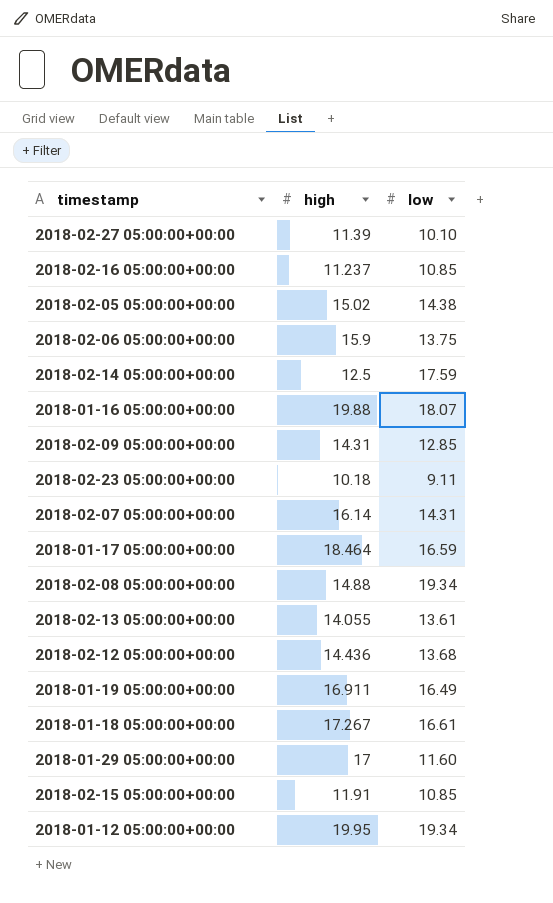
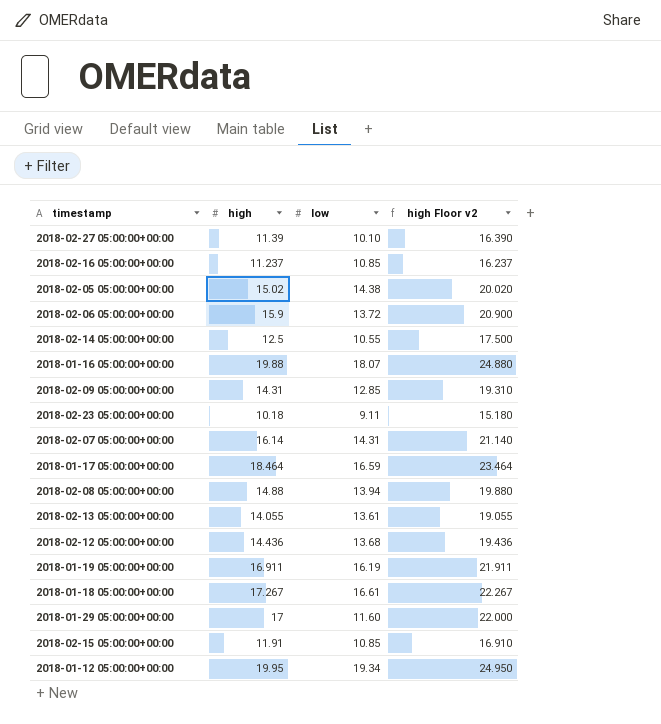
column high Floor v2 | formula: none -> [high] + 5
2018-02-06 05:00:00+00:00 | low: 13.75 -> 13.72
2018-02-14 05:00:00+00:00 | low: 17.59 -> 10.55
2018-02-08 05:00:00+00:00 | low: 19.34 -> 13.94
2018-01-19 05:00:00+00:00 | low: 16.49 -> 16.19

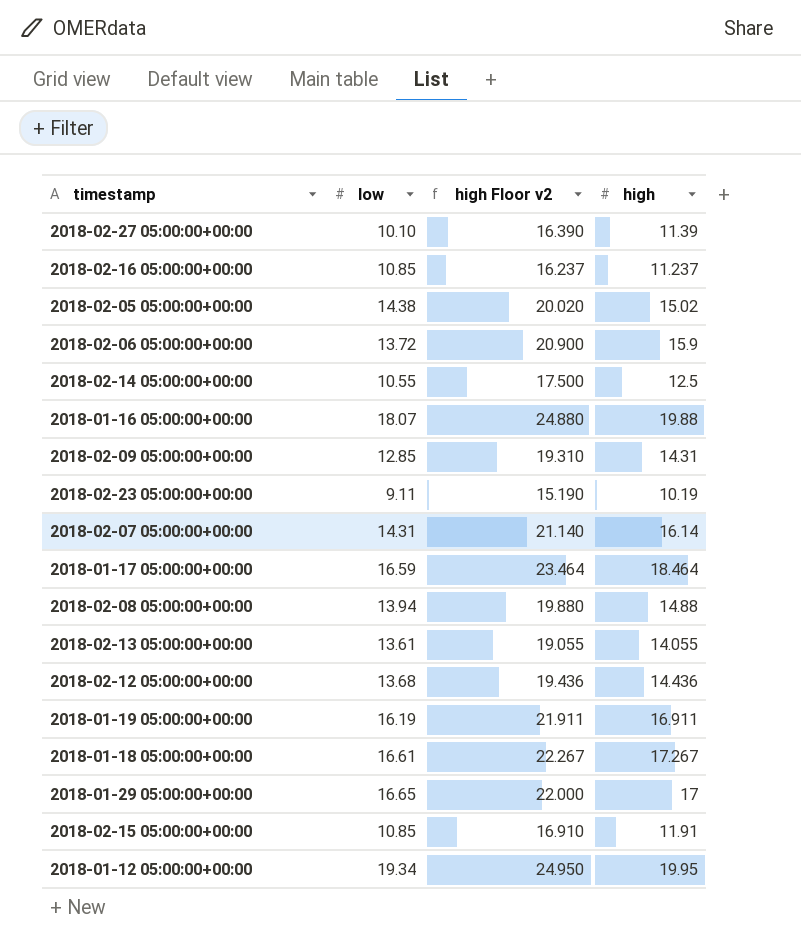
column high | position: 2 -> 4
2018-02-23 05:00:00+00:00 | high Floor v2: 15.180 -> 15.190
2018-02-23 05:00:00+00:00 | high: 10.18 -> 10.19
2018-01-29 05:00:00+00:00 | low: 11.60 -> 16.65

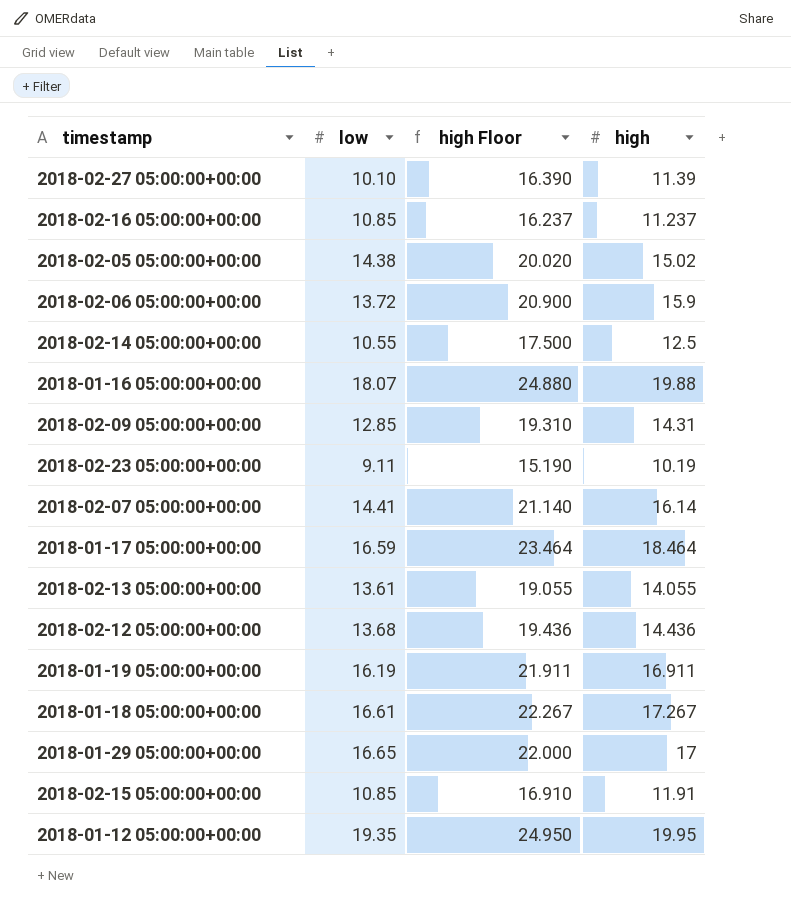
column name: high Floor v2 -> high Floor
row 2018-02-08 05:00:00+00:00: 13.94 | 19.880 | 14.88 -> none
2018-02-07 05:00:00+00:00 | low: 14.31 -> 14.41
2018-01-12 05:00:00+00:00 | low: 19.34 -> 19.35

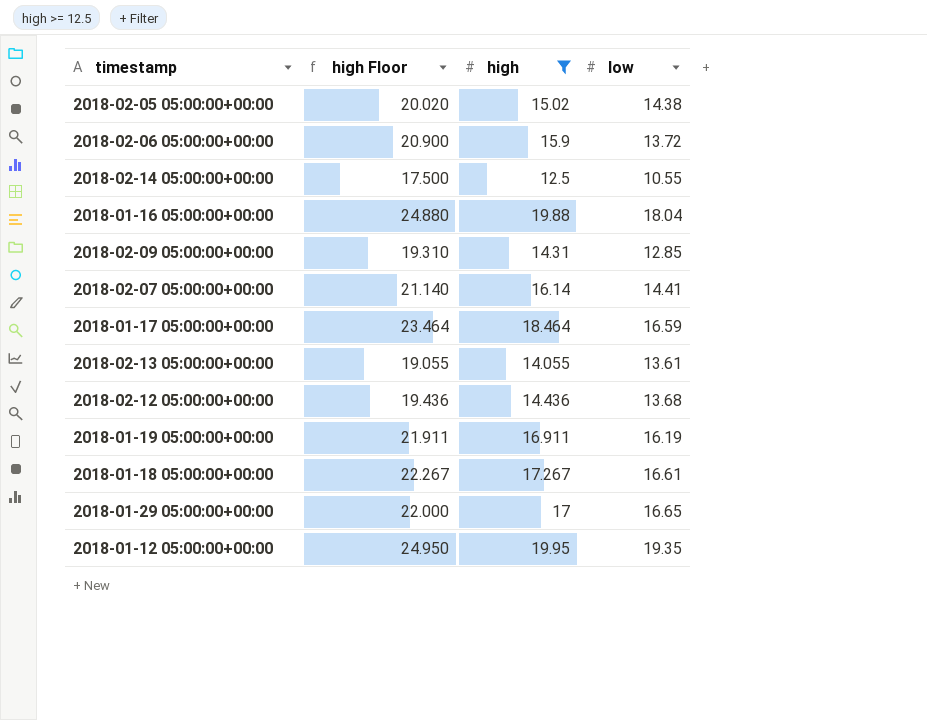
filter: none -> high >= 12.5
column low | position: 2 -> 4
2018-01-16 05:00:00+00:00 | low: 18.07 -> 18.04

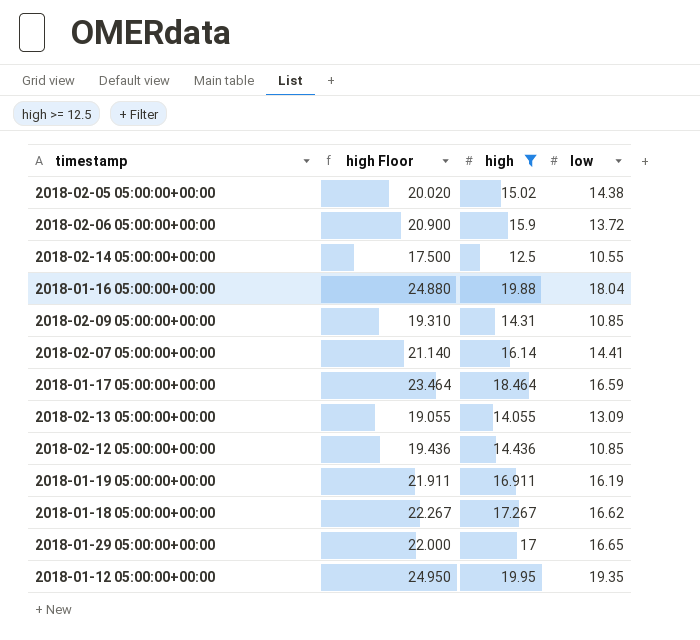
2018-02-09 05:00:00+00:00 | low: 12.85 -> 10.85
2018-02-13 05:00:00+00:00 | low: 13.61 -> 13.09
2018-02-12 05:00:00+00:00 | low: 13.68 -> 10.85
2018-01-18 05:00:00+00:00 | low: 16.61 -> 16.62

